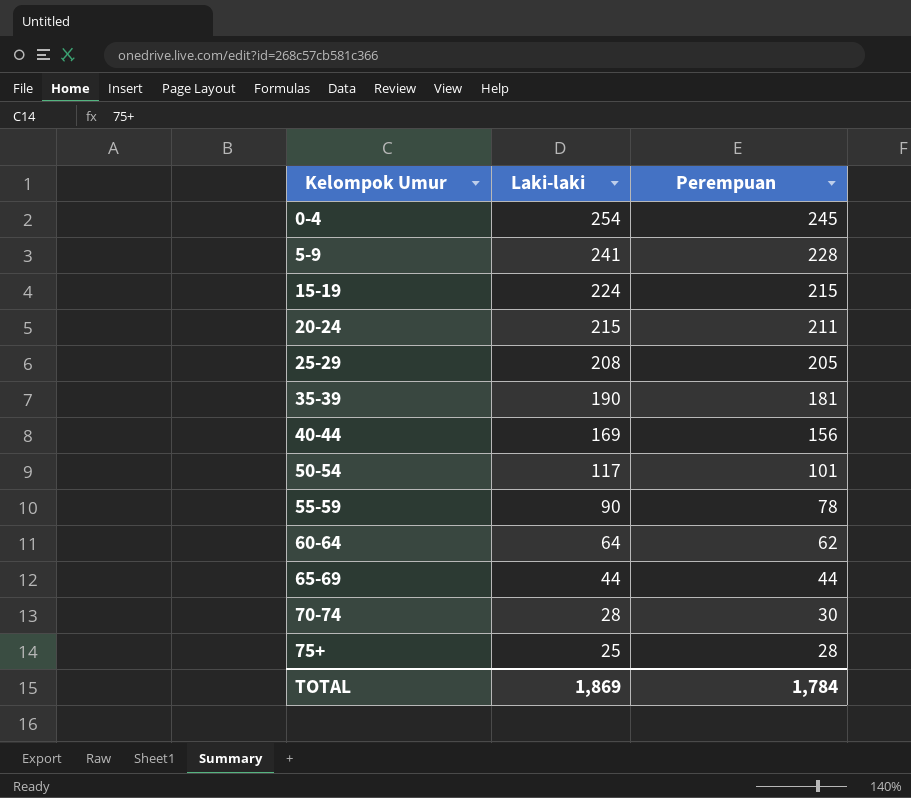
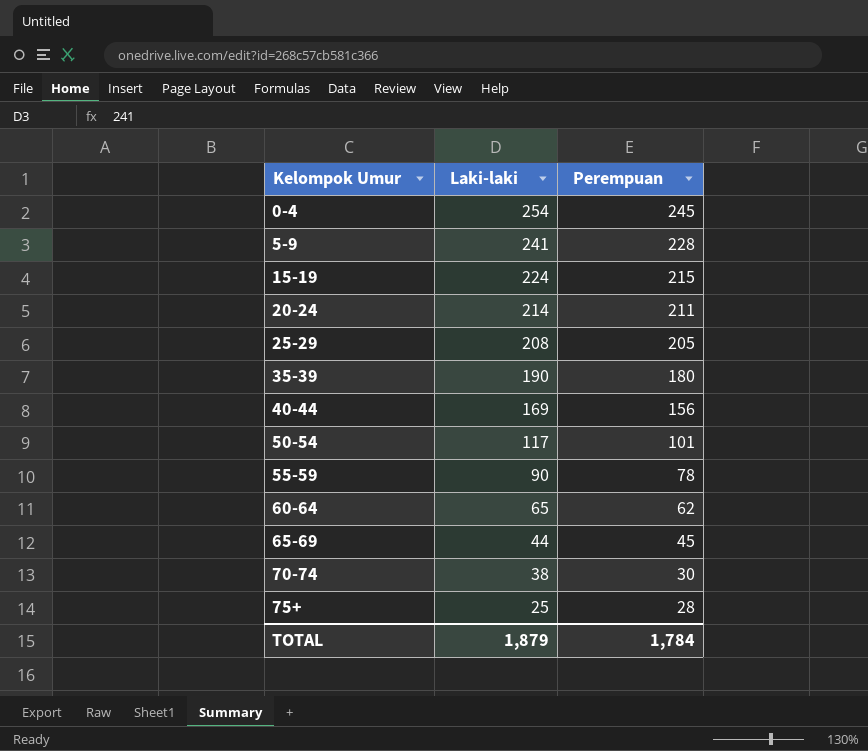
20-24 | Laki-laki: 215 -> 214
35-39 | Perempuan: 181 -> 180
60-64 | Laki-laki: 64 -> 65
65-69 | Perempuan: 44 -> 45
70-74 | Laki-laki: 28 -> 38
TOTAL | Laki-laki: 1,869 -> 1,879

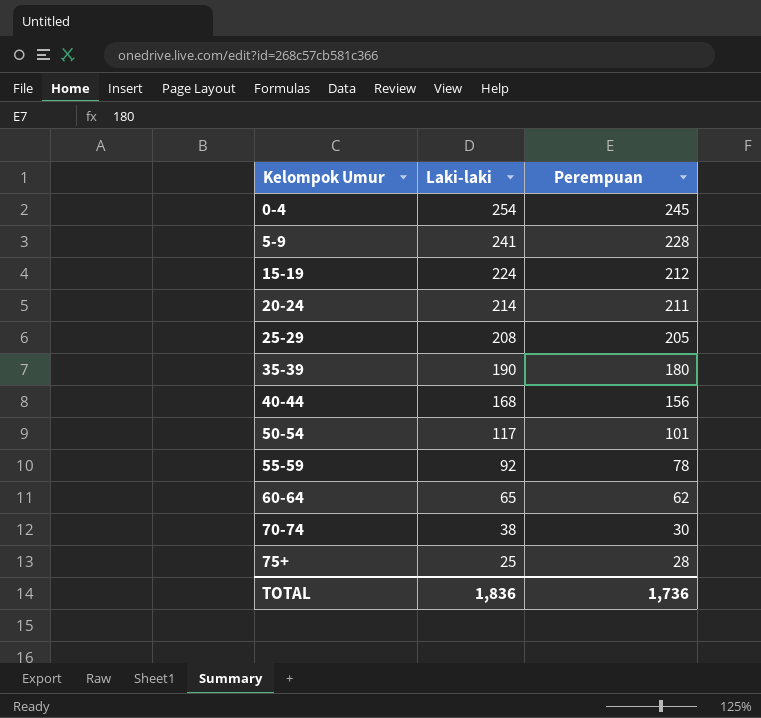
row 65-69: 44 | 45 -> none
15-19 | Perempuan: 215 -> 212
40-44 | Laki-laki: 169 -> 168
55-59 | Laki-laki: 90 -> 92
TOTAL | Laki-laki: 1,879 -> 1,836
TOTAL | Perempuan: 1,784 -> 1,736

